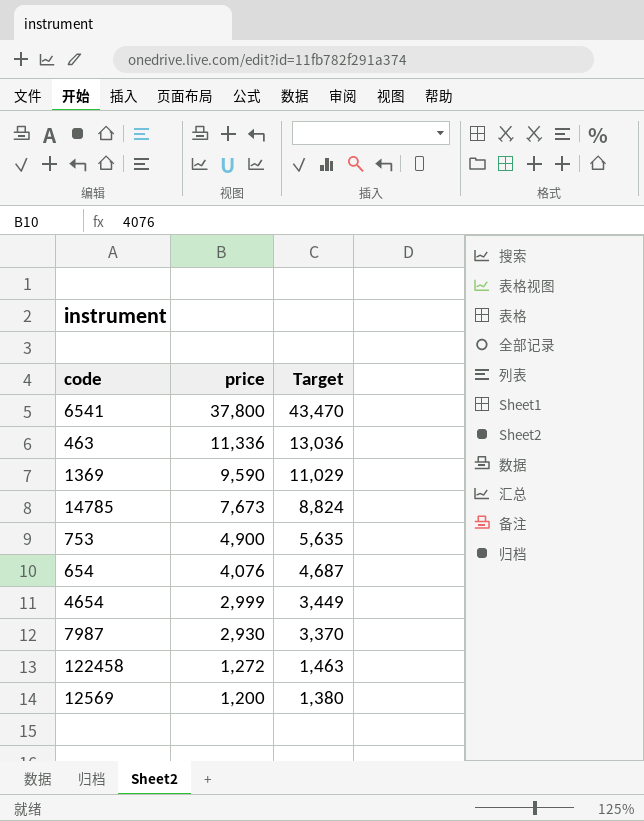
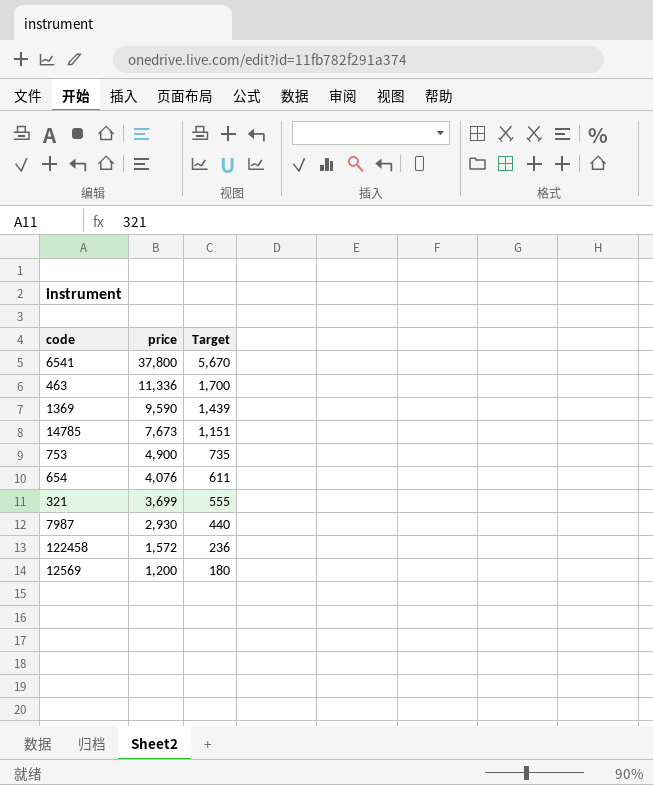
column Target | formula: [price] * 1.15 -> [price] * 0.15
row 4654: 2,999 | 3,449 -> none
row 321: none -> 3,699 | 555
122458 | price: 1,272 -> 1,572

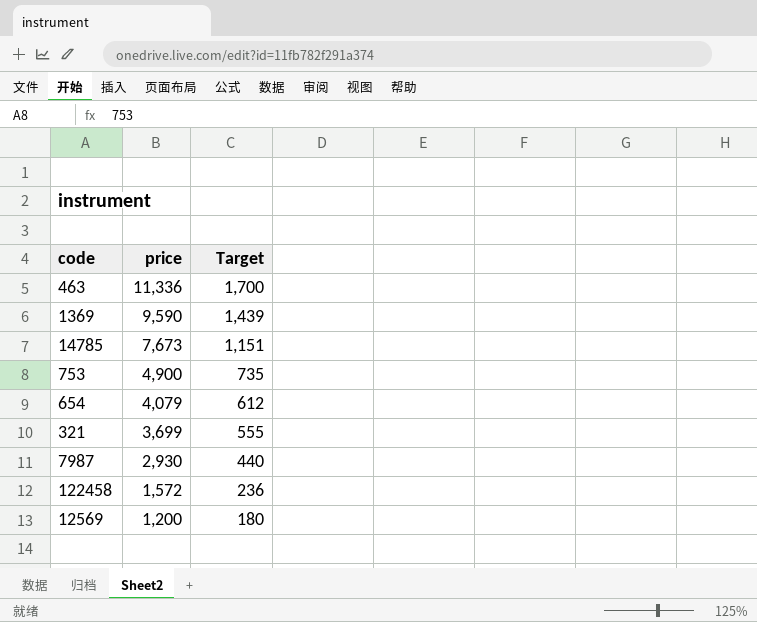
row 6541: 37,800 | 5,670 -> none
654 | price: 4,076 -> 4,079
654 | Target: 611 -> 612

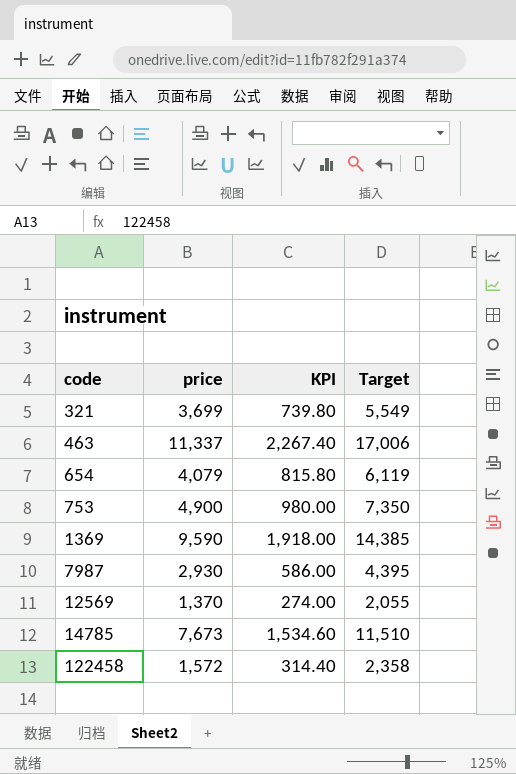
row order: price descending -> code ascending
column KPI | formula: none -> [price] * 0.2
column Target | formula: [price] * 0.15 -> [price] * 1.5
463 | price: 11,336 -> 11,337
12569 | price: 1,200 -> 1,370

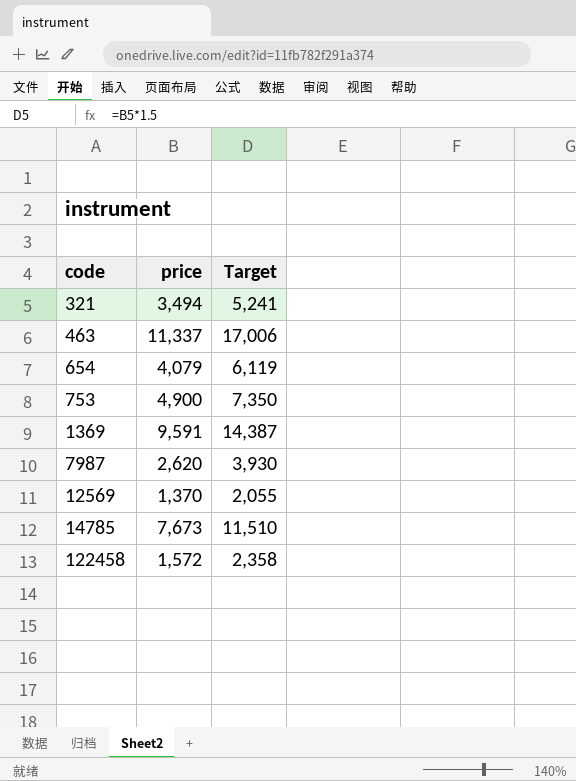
column KPI | formula: [price] * 0.2 -> none
321 | price: 3,699 -> 3,494
321 | Target: 5,549 -> 5,241
1369 | price: 9,590 -> 9,591
1369 | Target: 14,385 -> 14,387
7987 | price: 2,930 -> 2,620
7987 | Target: 4,395 -> 3,930

